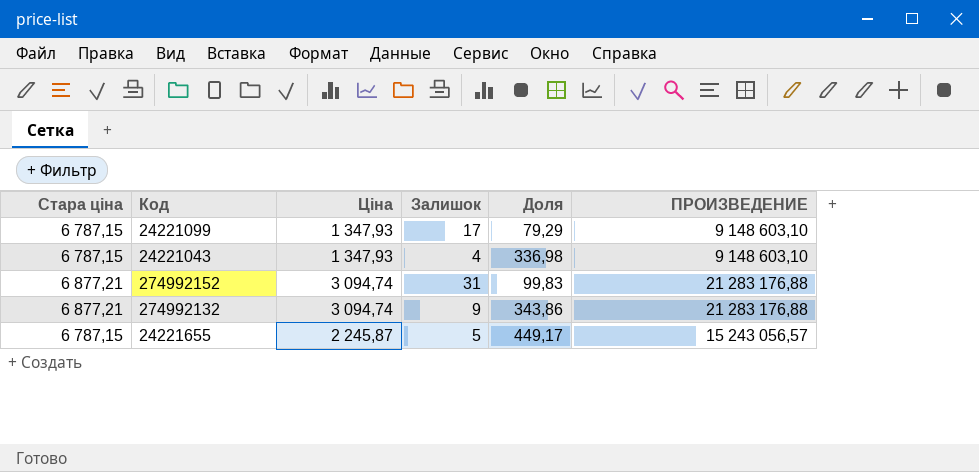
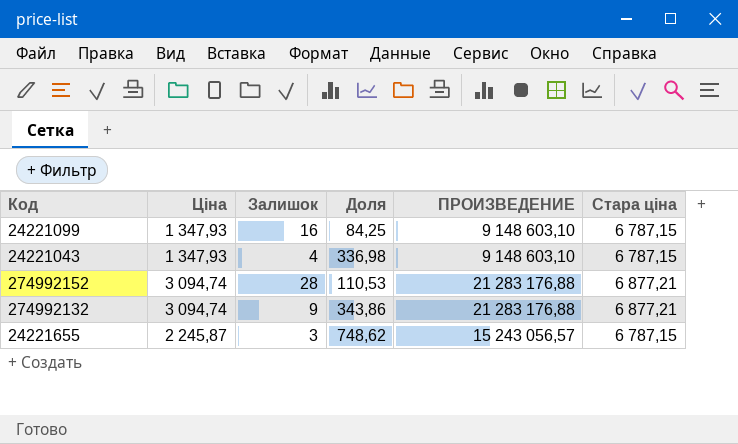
column Стара ціна | position: 1 -> 6
24221099 | Залишок: 17 -> 16
24221099 | Доля: 79,29 -> 84,25
274992152 | Залишок: 31 -> 28
274992152 | Доля: 99,83 -> 110,53
24221655 | Залишок: 5 -> 3
24221655 | Доля: 449,17 -> 748,62

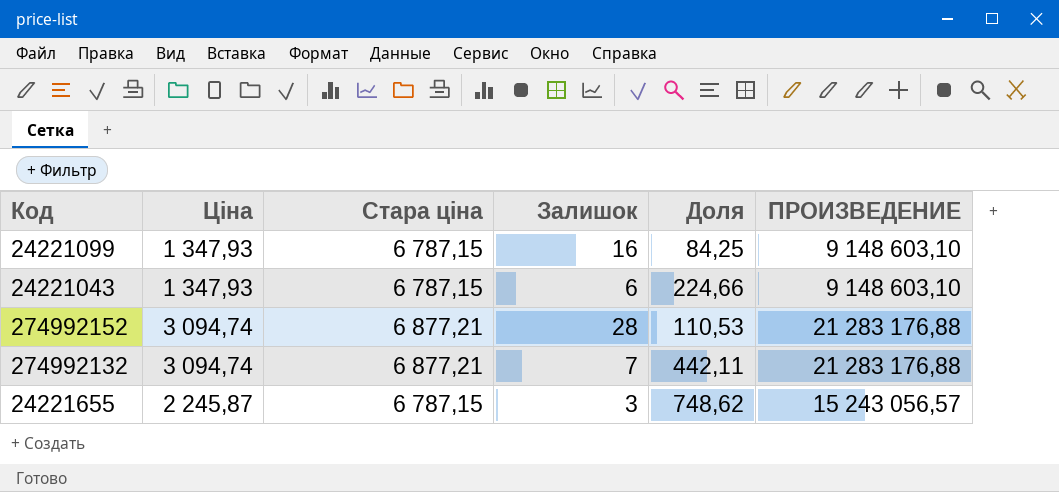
column Стара ціна | position: 6 -> 3
24221043 | Залишок: 4 -> 6
24221043 | Доля: 336,98 -> 224,66
274992132 | Залишок: 9 -> 7
274992132 | Доля: 343,86 -> 442,11

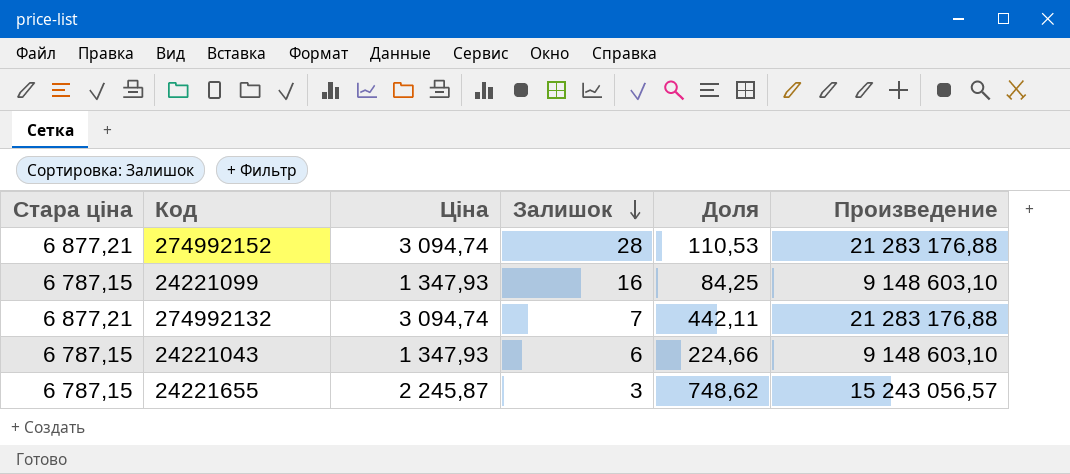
row order: none -> Залишок descending
column Стара ціна | position: 3 -> 1
column name: ПРОИЗВЕДЕНИЕ -> Произведение

